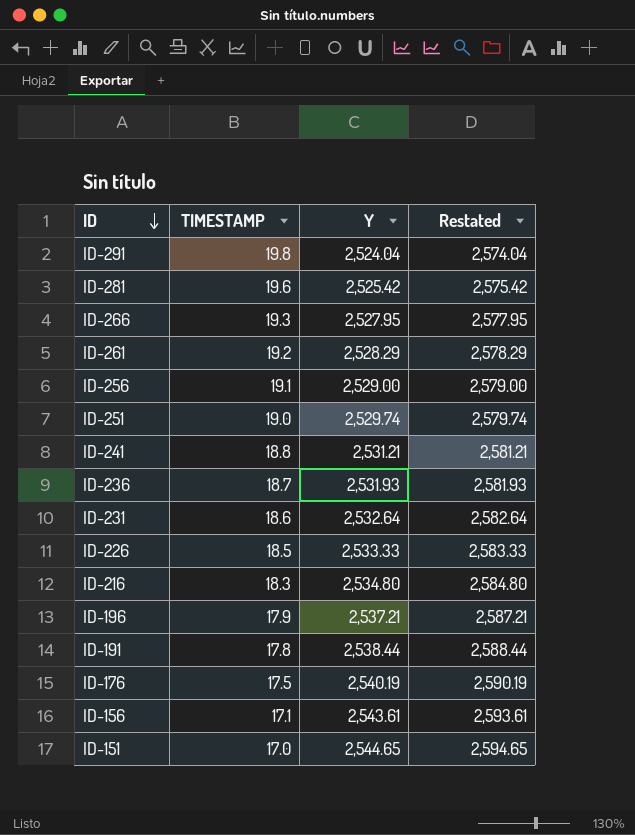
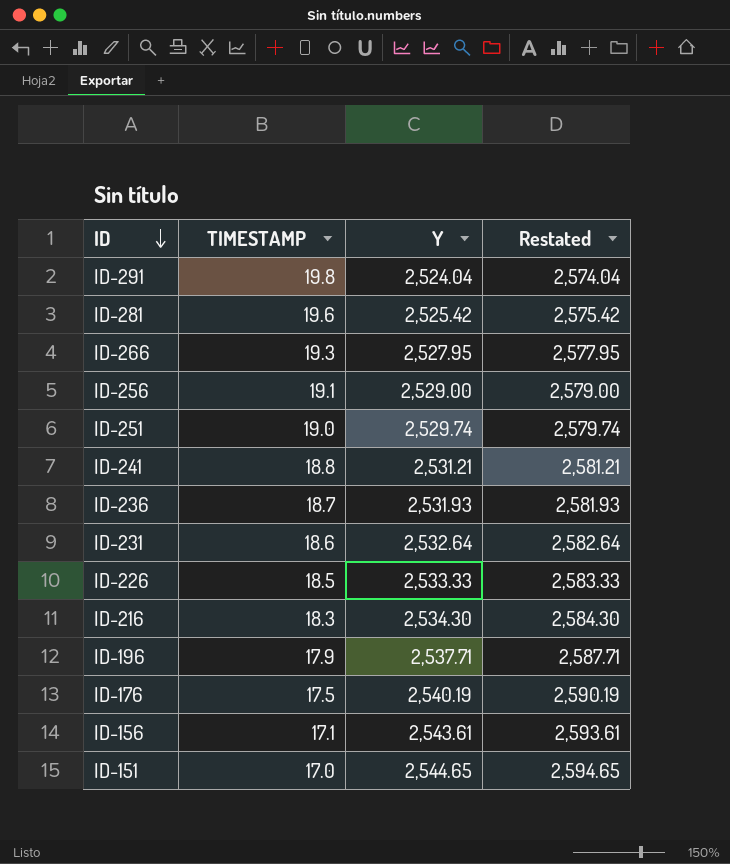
row ID-261: 19.2 | 2,528.29 | 2,578.29 -> none
row ID-191: 17.8 | 2,538.44 | 2,588.44 -> none
ID-216 | Y: 2,534.80 -> 2,534.30
ID-216 | Restated: 2,584.80 -> 2,584.30
ID-196 | Y: 2,537.21 -> 2,537.71
ID-196 | Restated: 2,587.21 -> 2,587.71

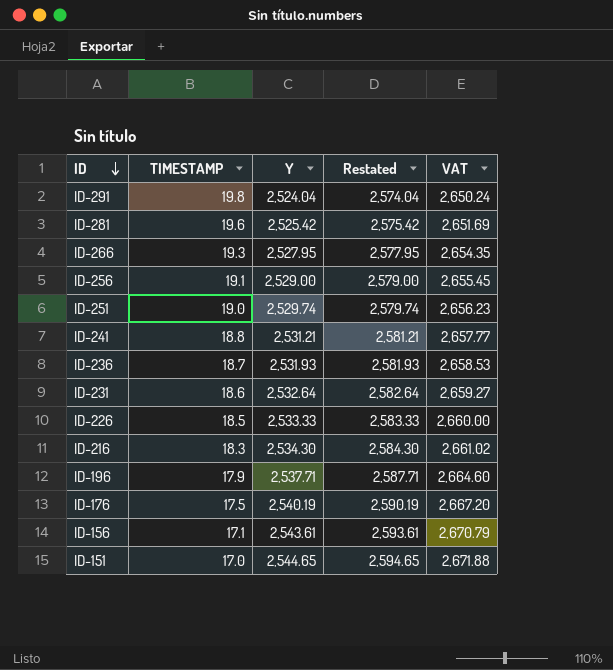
column VAT | formula: none -> [Y] * 1.05

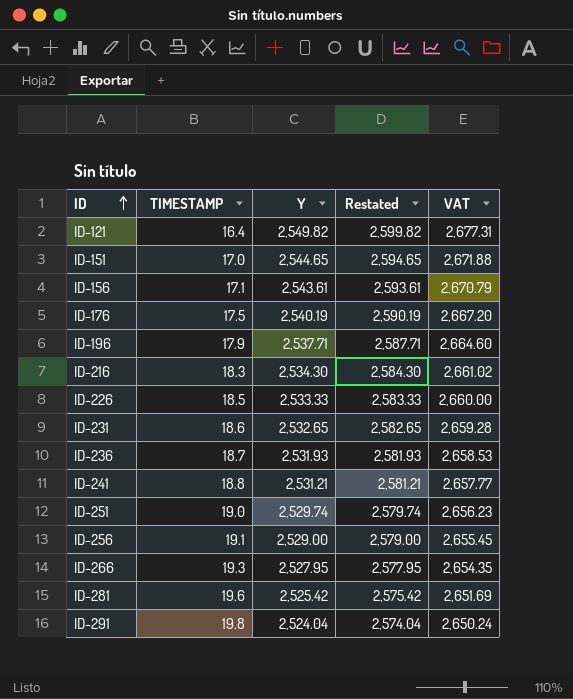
row order: ID descending -> ID ascending
row ID-121: none -> 16.4 | 2,549.82 | 2,599.82 | 2,677.31
ID-231 | Y: 2,532.64 -> 2,532.65
ID-231 | Restated: 2,582.64 -> 2,582.65
ID-231 | VAT: 2,659.27 -> 2,659.28

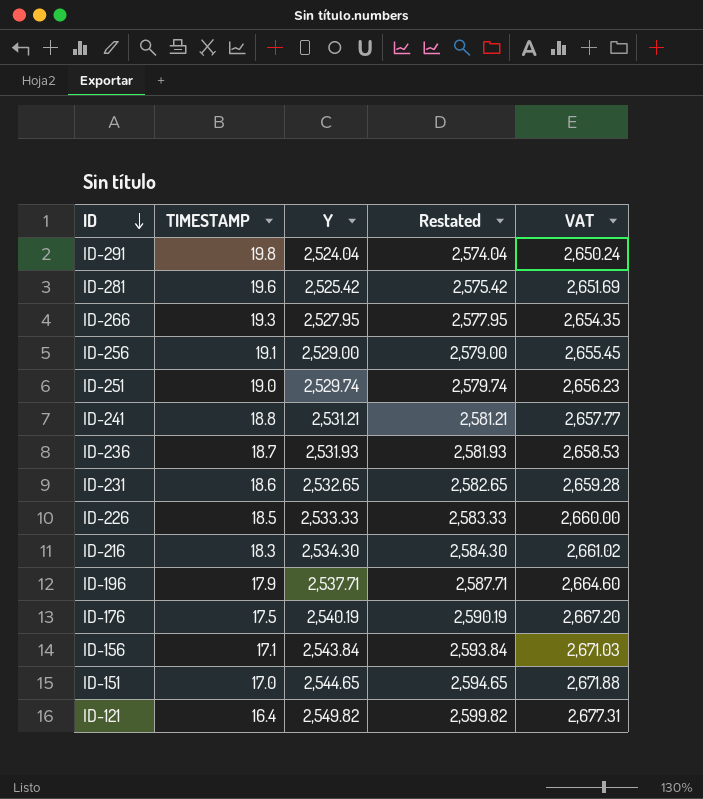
row order: ID ascending -> ID descending
ID-156 | Y: 2,543.61 -> 2,543.84
ID-156 | Restated: 2,593.61 -> 2,593.84
ID-156 | VAT: 2,670.79 -> 2,671.03

